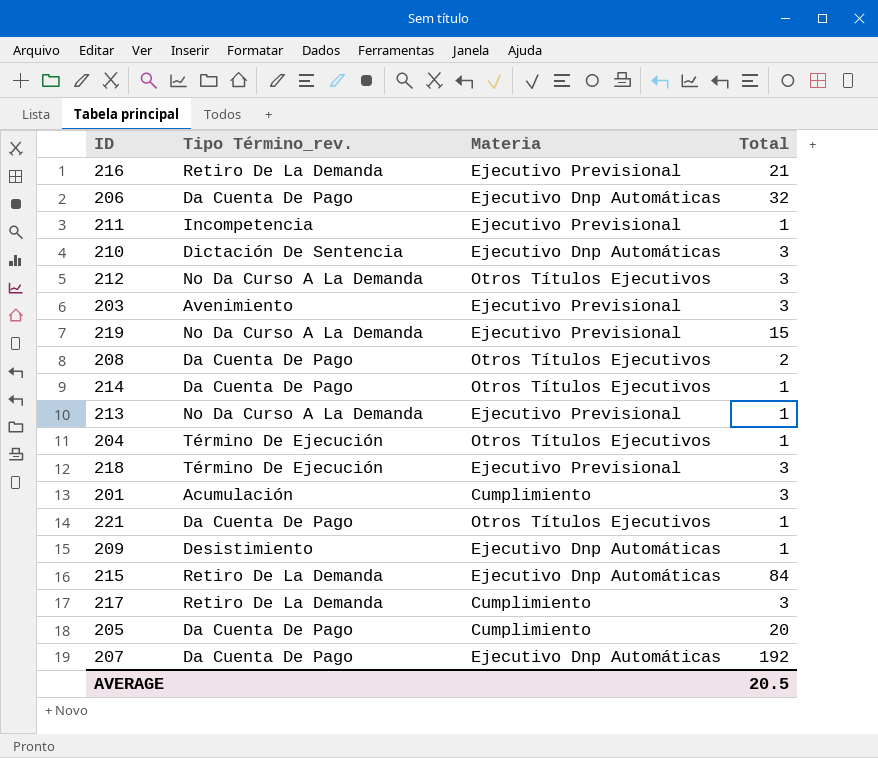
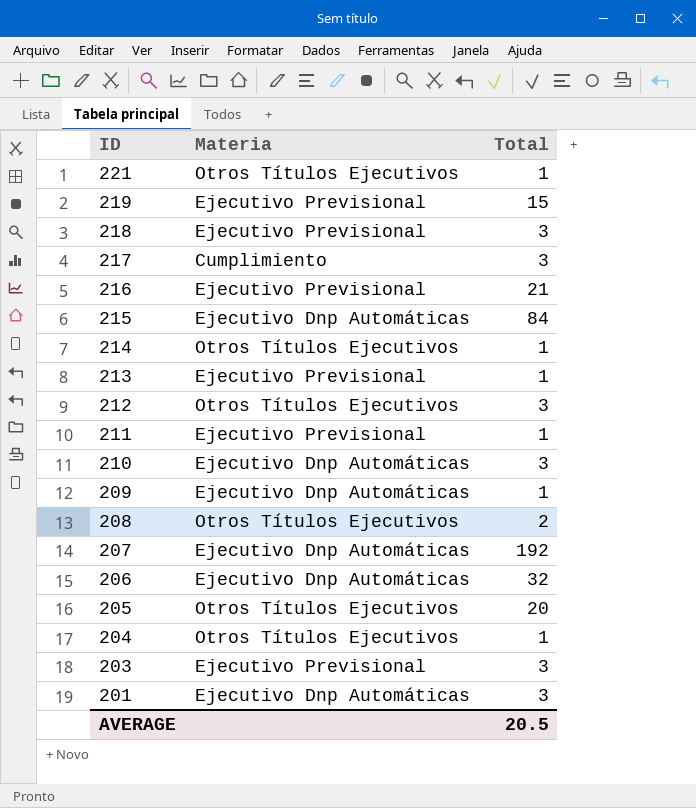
row order: none -> ID descending
column Tipo Término_rev. | position: 2 -> none
205 | Materia: Cumplimiento -> Otros Títulos Ejecutivos
201 | Materia: Cumplimiento -> Ejecutivo Dnp Automáticas

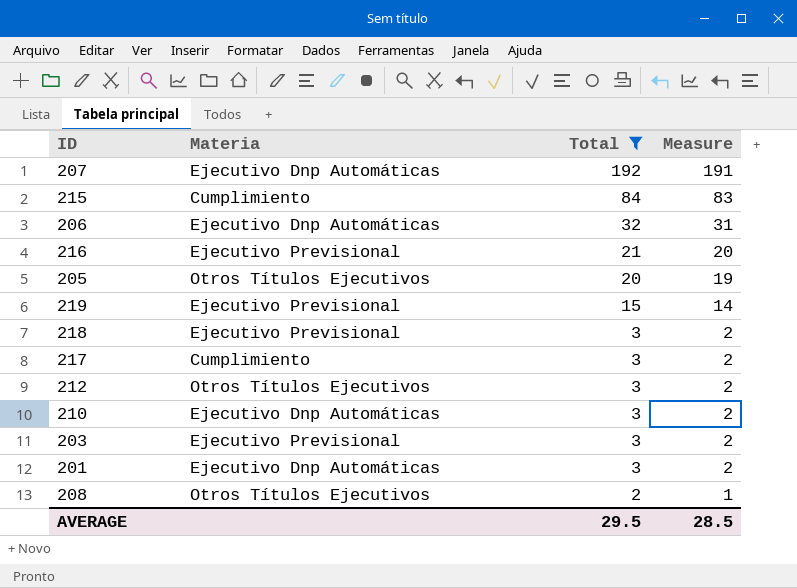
filter: none -> Total != 1
row order: ID descending -> Total descending
column Measure | formula: none -> [Total] - 1
215 | Materia: Ejecutivo Dnp Automáticas -> Cumplimiento
AVERAGE | Total: 20.5 -> 29.5

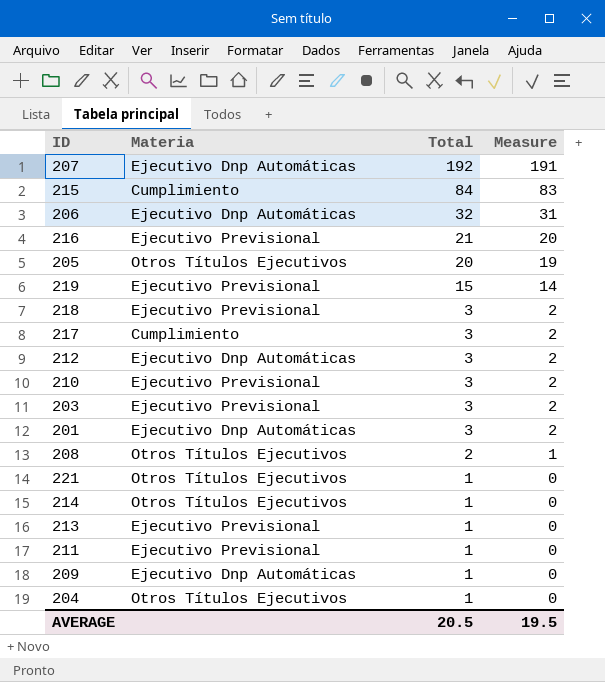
filter: Total != 1 -> none
212 | Materia: Otros Títulos Ejecutivos -> Ejecutivo Dnp Automáticas
210 | Materia: Ejecutivo Dnp Automáticas -> Ejecutivo Previsional
AVERAGE | Total: 29.5 -> 20.5
AVERAGE | Measure: 28.5 -> 19.5

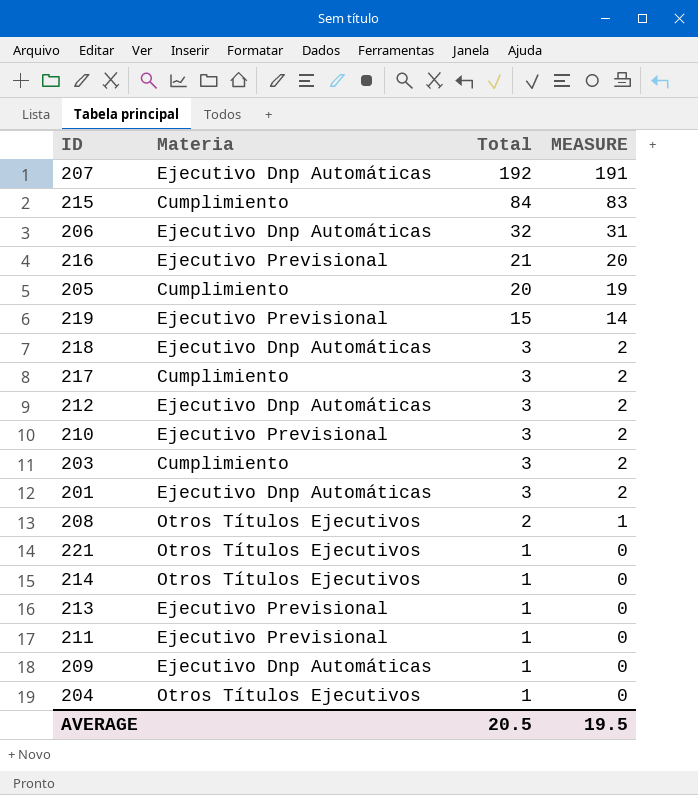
column name: Measure -> MEASURE
205 | Materia: Otros Títulos Ejecutivos -> Cumplimiento
218 | Materia: Ejecutivo Previsional -> Ejecutivo Dnp Automáticas
203 | Materia: Ejecutivo Previsional -> Cumplimiento

